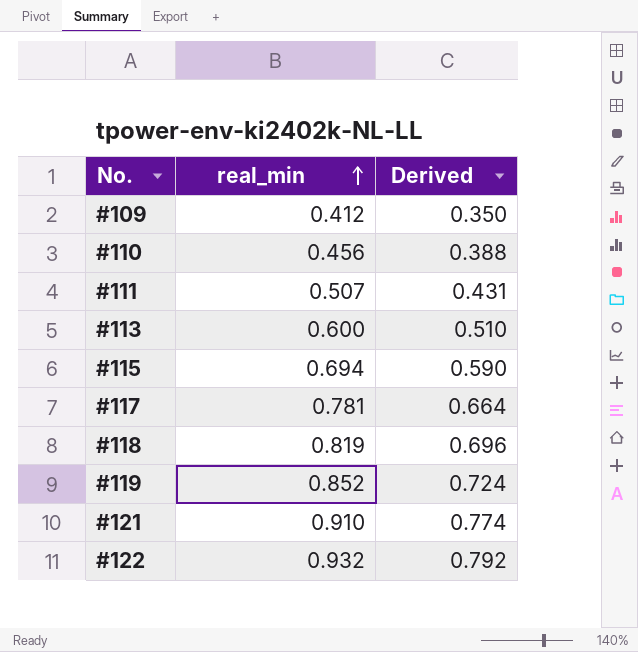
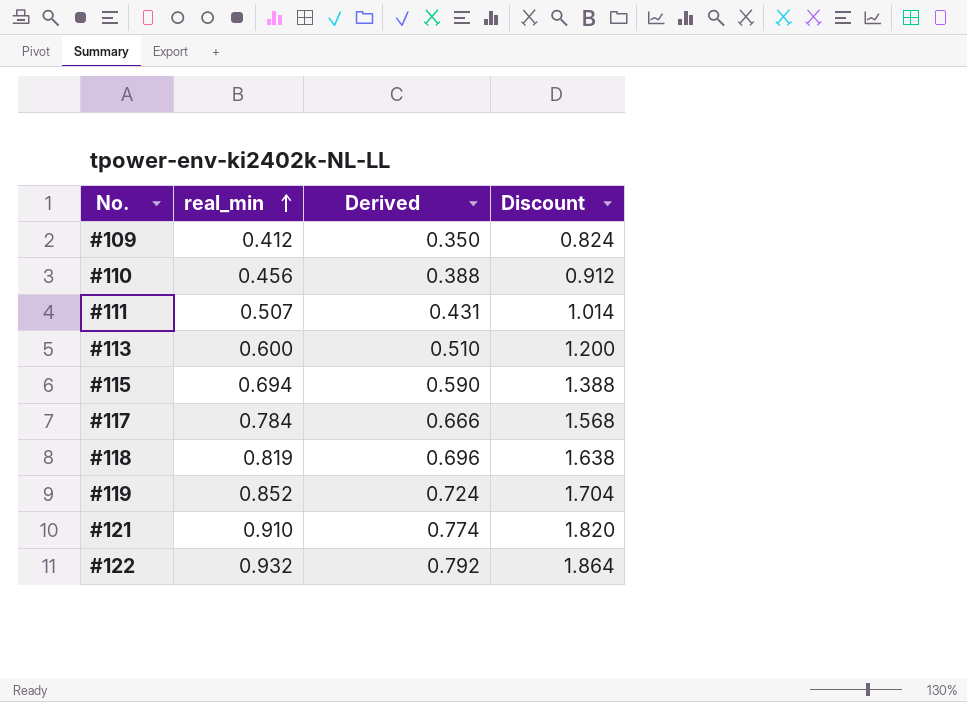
column Discount | formula: none -> [real_min] * 2
#117 | real_min: 0.781 -> 0.784
#117 | Derived: 0.664 -> 0.666

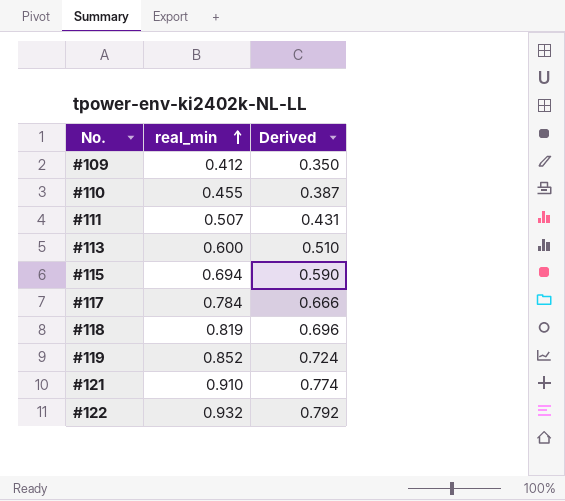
column Discount | formula: [real_min] * 2 -> none
#110 | real_min: 0.456 -> 0.455
#110 | Derived: 0.388 -> 0.387

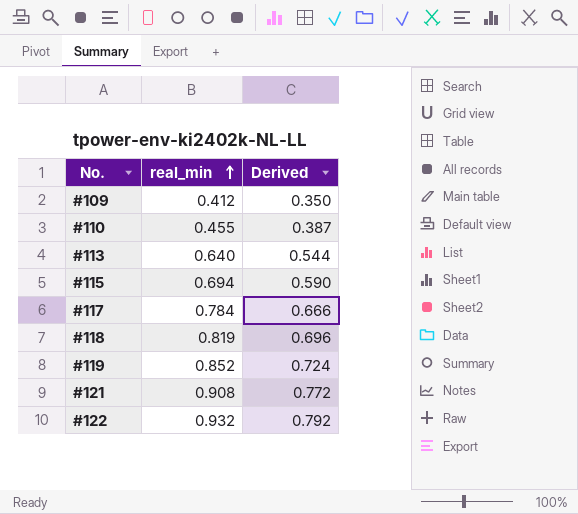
row #111: 0.507 | 0.431 -> none
#113 | real_min: 0.600 -> 0.640
#113 | Derived: 0.510 -> 0.544
#121 | real_min: 0.910 -> 0.908
#121 | Derived: 0.774 -> 0.772

